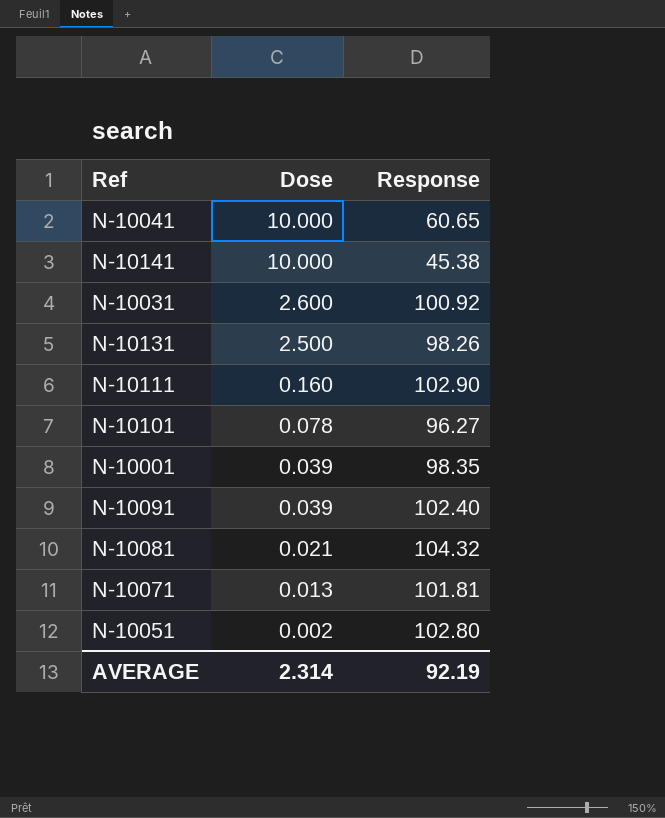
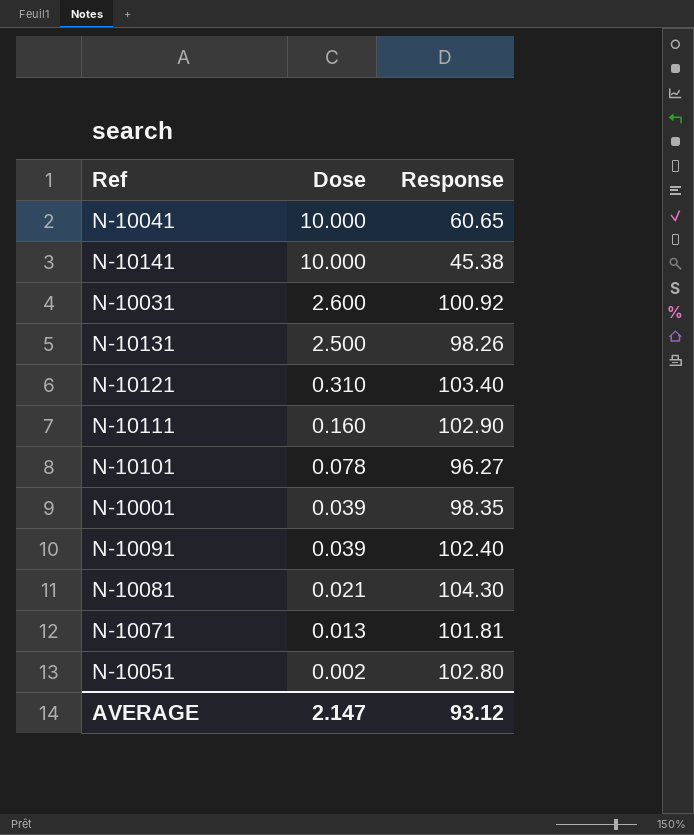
row N-10121: none -> 0.310 | 103.40
N-10081 | Response: 104.32 -> 104.30
AVERAGE | Dose: 2.314 -> 2.147
AVERAGE | Response: 92.19 -> 93.12

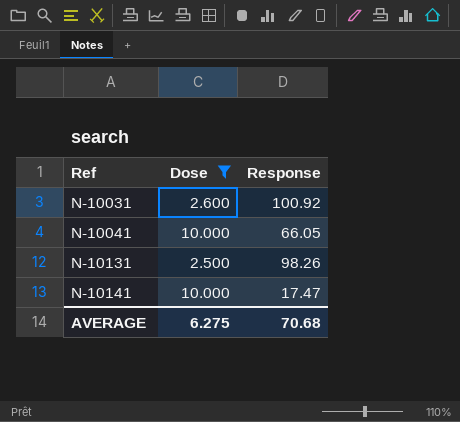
filter: none -> Dose >= 2.500
row order: Dose descending -> Ref ascending
N-10041 | Response: 60.65 -> 66.05
N-10141 | Response: 45.38 -> 17.47
AVERAGE | Dose: 2.147 -> 6.275
AVERAGE | Response: 93.12 -> 70.68

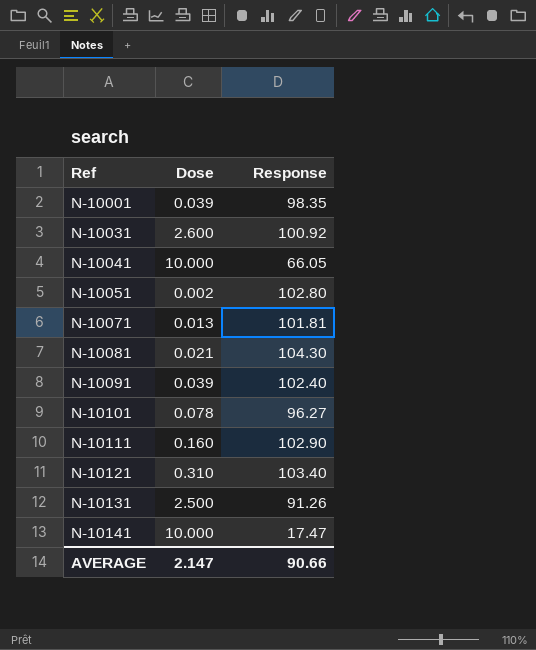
filter: Dose >= 2.500 -> none
N-10131 | Response: 98.26 -> 91.26
AVERAGE | Dose: 6.275 -> 2.147
AVERAGE | Response: 70.68 -> 90.66

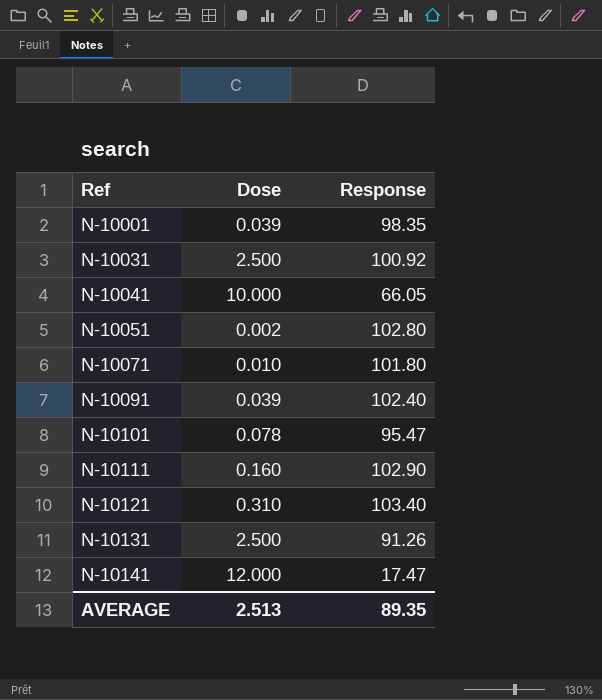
row N-10081: 0.021 | 104.30 -> none
N-10031 | Dose: 2.600 -> 2.500
N-10071 | Dose: 0.013 -> 0.010
N-10071 | Response: 101.81 -> 101.80
N-10101 | Response: 96.27 -> 95.47
N-10141 | Dose: 10.000 -> 12.000
AVERAGE | Dose: 2.147 -> 2.513
AVERAGE | Response: 90.66 -> 89.35

